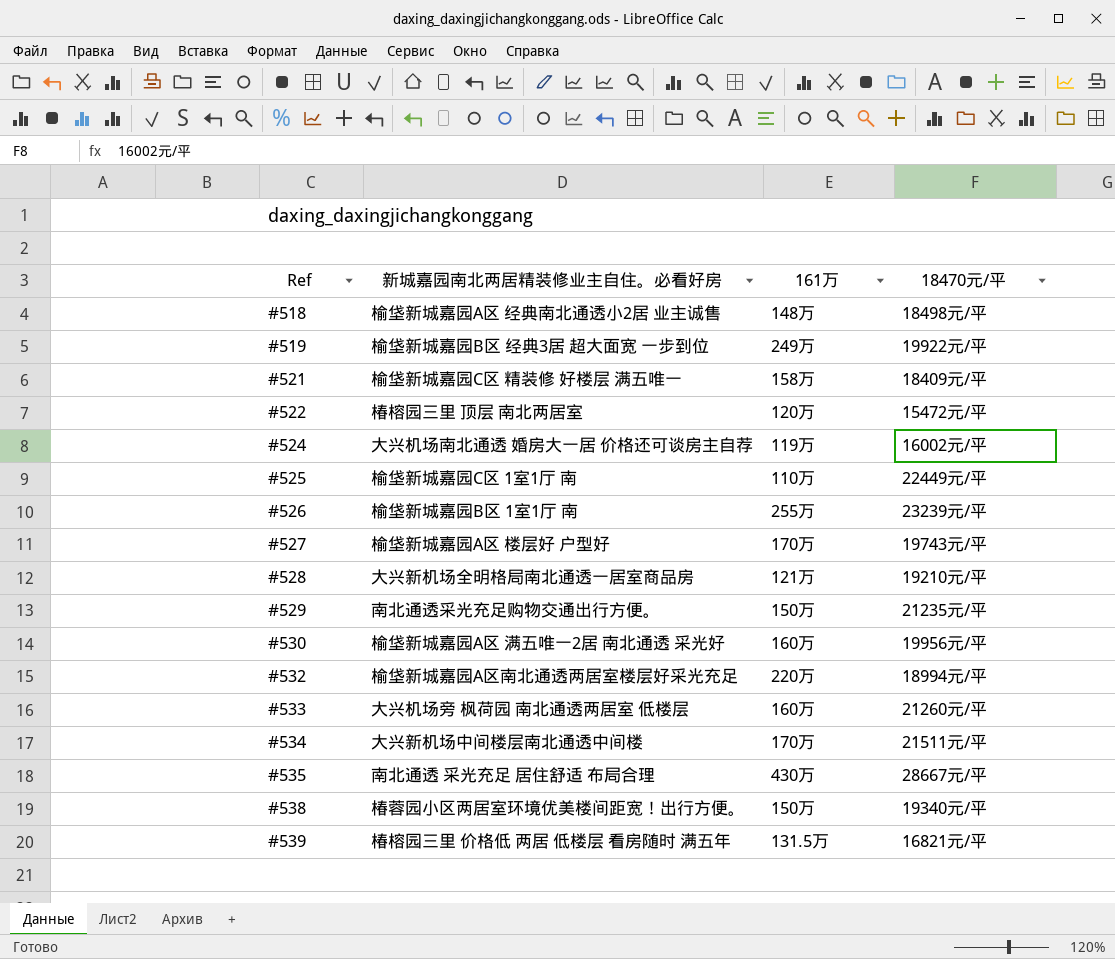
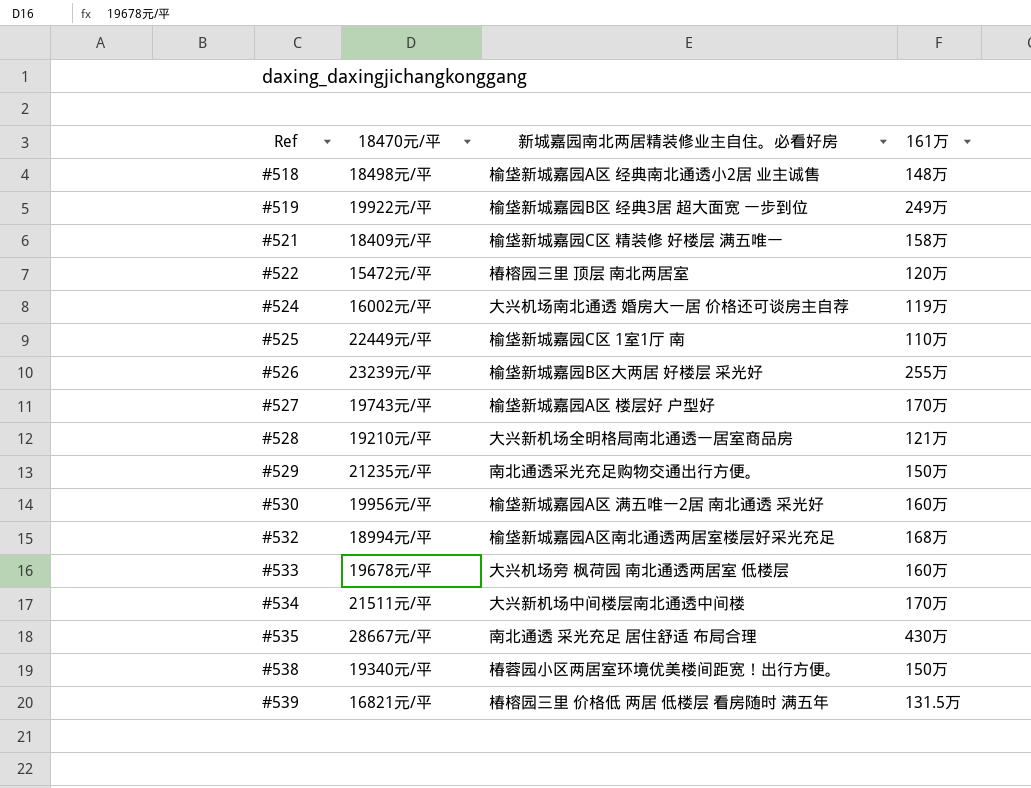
column 18470元/平 | position: 4 -> 2
#526 | 新城嘉园南北两居精装修业主自住。必看好房: 榆垡新城嘉园B区 1室1厅 南 -> 榆垡新城嘉园B区大两居 好楼层 采光好
#532 | 161万: 220万 -> 168万
#533 | 18470元/平: 21260元/平 -> 19678元/平

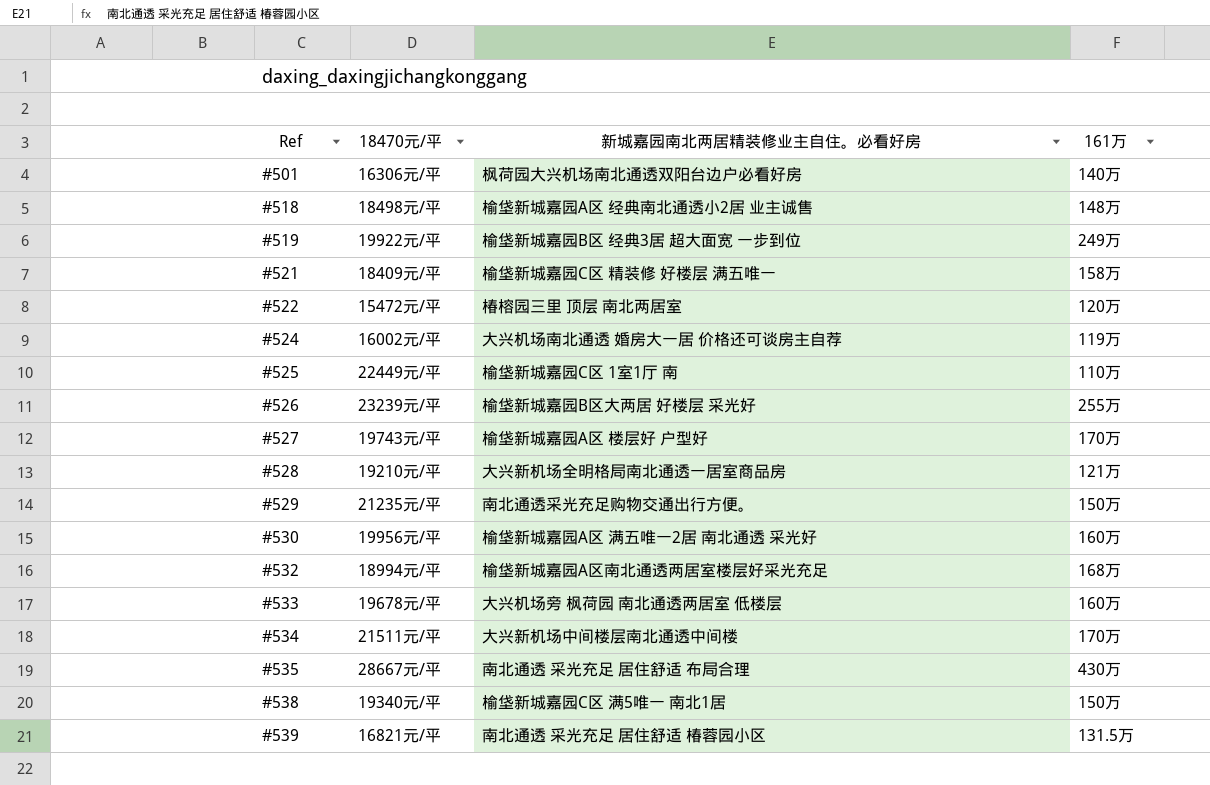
row #501: none -> 16306元/平 | 枫荷园大兴机场南北通透双阳台边户必看好房 | 140万
#538 | 新城嘉园南北两居精装修业主自住。必看好房: 椿蓉园小区两居室环境优美楼间距宽！出行方便。 -> 榆垡新城嘉园C区 满5唯一 南北1居
#539 | 新城嘉园南北两居精装修业主自住。必看好房: 椿榕园三里 价格低 两居 低楼层 看房随时 满五年 -> 南北通透 采光充足 居住舒适 椿蓉园小区

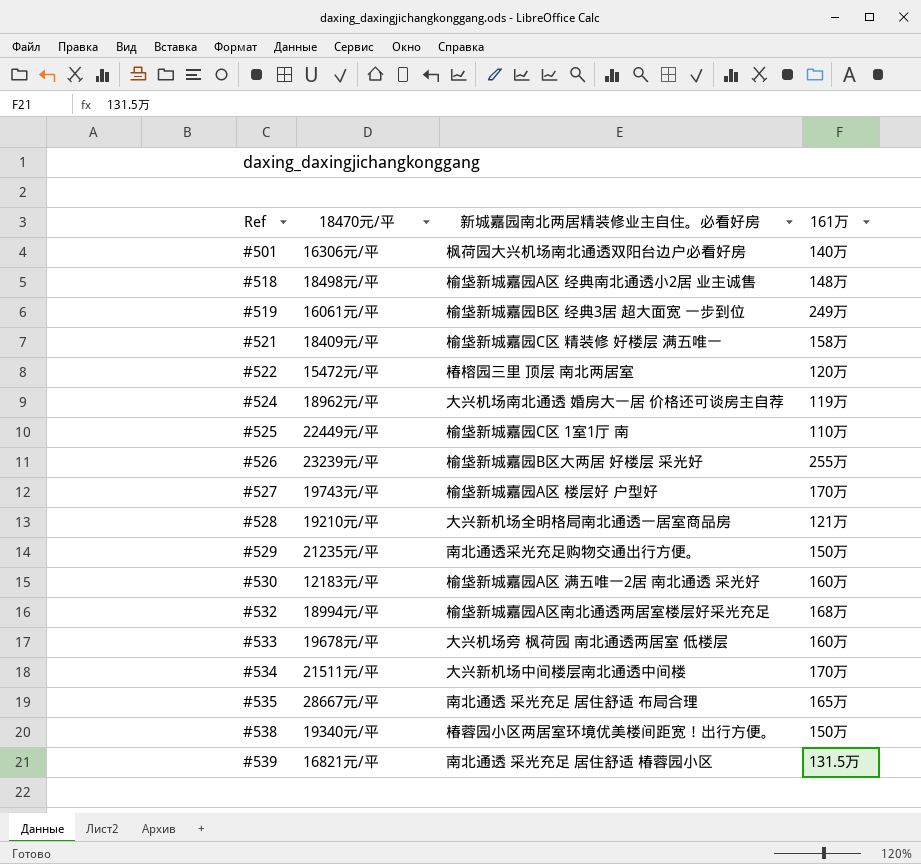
#519 | 18470元/平: 19922元/平 -> 16061元/平
#524 | 18470元/平: 16002元/平 -> 18962元/平
#530 | 18470元/平: 19956元/平 -> 12183元/平
#535 | 161万: 430万 -> 165万
#538 | 新城嘉园南北两居精装修业主自住。必看好房: 榆垡新城嘉园C区 满5唯一 南北1居 -> 椿蓉园小区两居室环境优美楼间距宽！出行方便。

